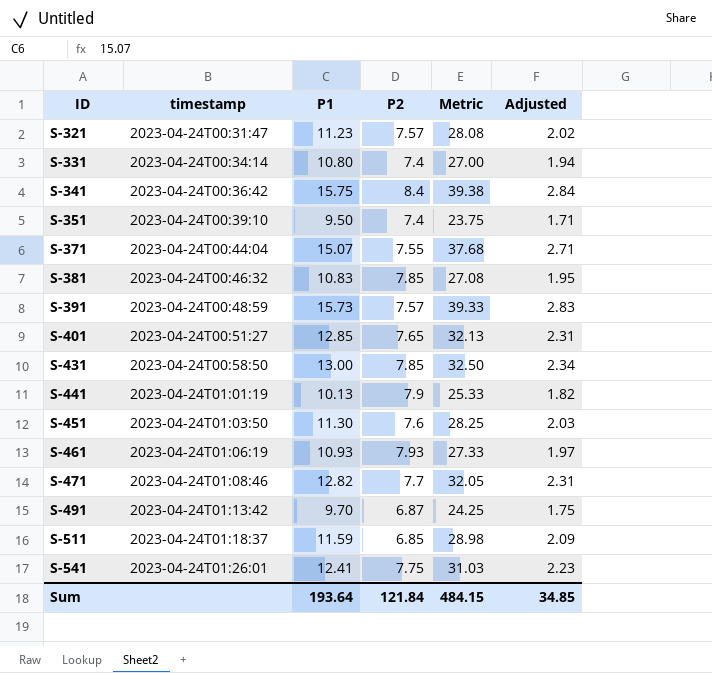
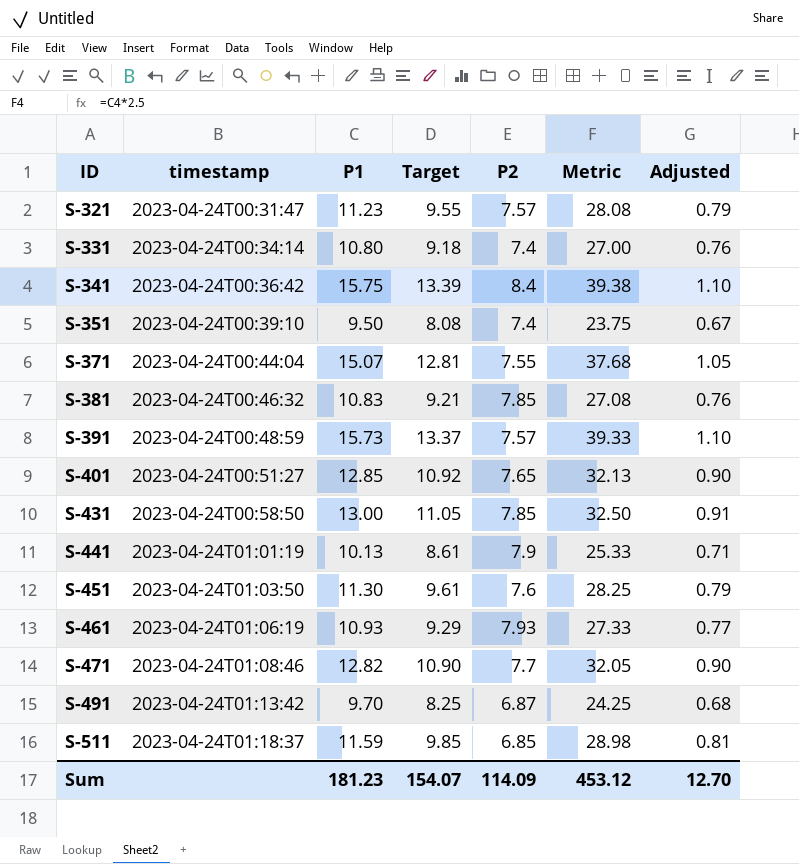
column Target | formula: none -> [P1] * 0.85
column Adjusted | formula: [P1] * 0.18 -> [P1] * 0.07
row S-541: 2023-04-24T01:26:01 | 12.41 | 7.75 | 31.03 | 2.23 -> none
Sum | P1: 193.64 -> 181.23
Sum | P2: 121.84 -> 114.09
Sum | Metric: 484.15 -> 453.12
Sum | Adjusted: 34.85 -> 12.70

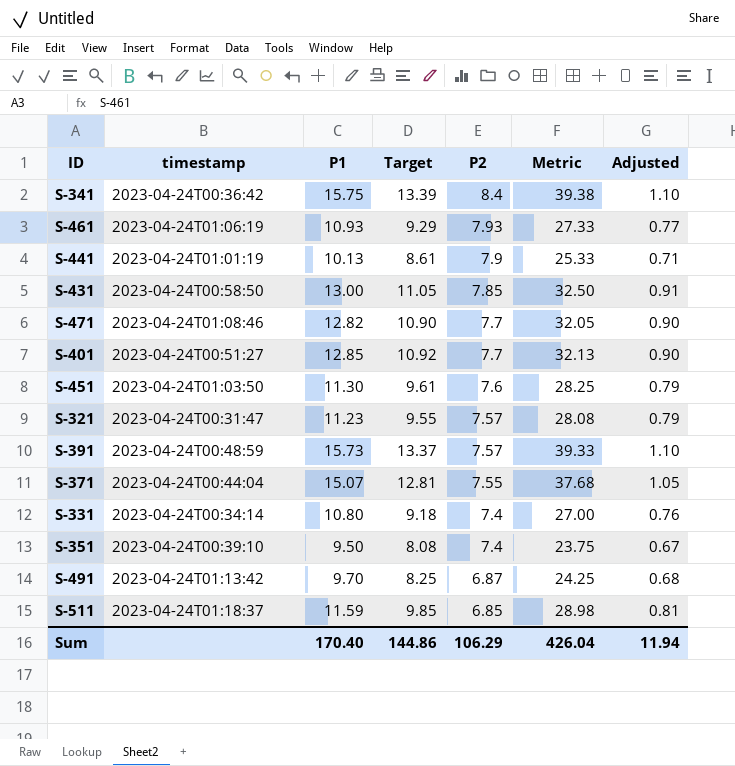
row order: ID ascending -> P2 descending
row S-381: 2023-04-24T00:46:32 | 10.83 | 9.21 | 7.85 | 27.08 | 0.76 -> none
S-401 | P2: 7.65 -> 7.7
Sum | P1: 181.23 -> 170.40
Sum | Target: 154.07 -> 144.86
Sum | P2: 114.09 -> 106.29
Sum | Metric: 453.12 -> 426.04
Sum | Adjusted: 12.70 -> 11.94

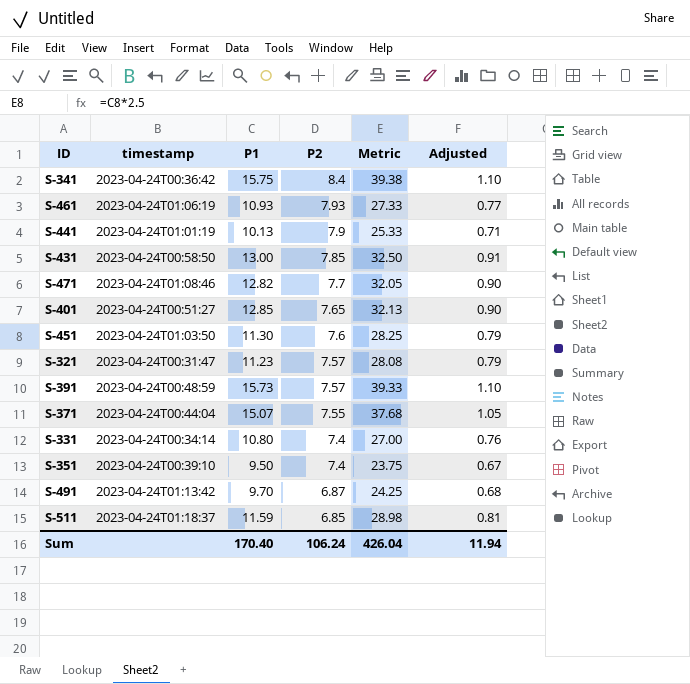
column Target | formula: [P1] * 0.85 -> none
S-401 | P2: 7.7 -> 7.65
Sum | P2: 106.29 -> 106.24

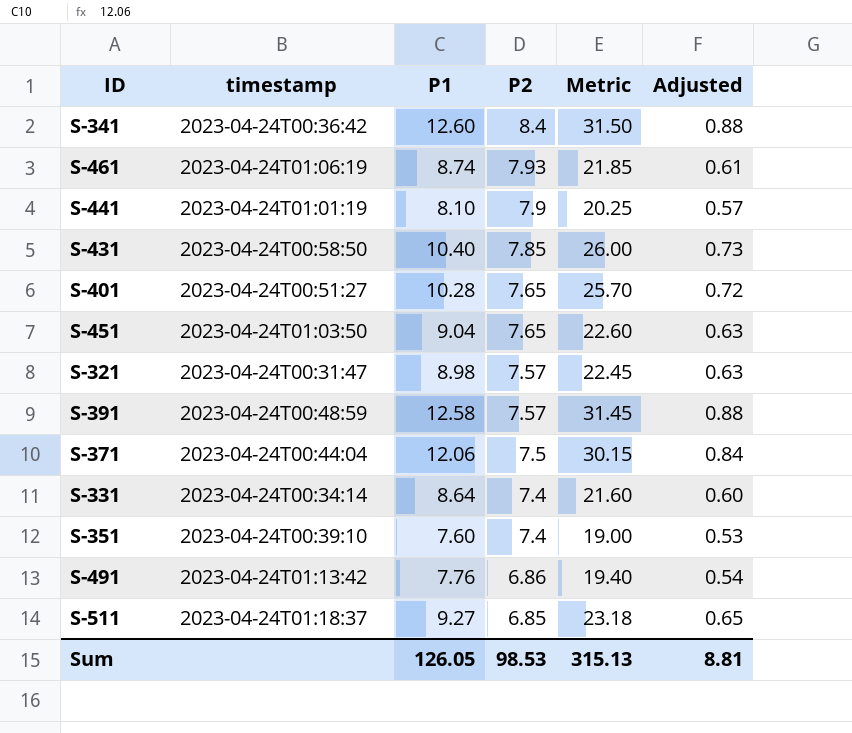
row S-471: 2023-04-24T01:08:46 | 12.82 | 7.7 | 32.05 | 0.90 -> none
S-341 | P1: 15.75 -> 12.60
S-341 | Metric: 39.38 -> 31.50
S-341 | Adjusted: 1.10 -> 0.88
S-461 | P1: 10.93 -> 8.74
S-461 | Metric: 27.33 -> 21.85
S-461 | Adjusted: 0.77 -> 0.61
S-441 | P1: 10.13 -> 8.10
S-441 | Metric: 25.33 -> 20.25
S-441 | Adjusted: 0.71 -> 0.57
S-431 | P1: 13.00 -> 10.40
S-431 | Metric: 32.50 -> 26.00
S-431 | Adjusted: 0.91 -> 0.73
S-401 | P1: 12.85 -> 10.28
S-401 | Metric: 32.13 -> 25.70
S-401 | Adjusted: 0.90 -> 0.72
S-451 | P1: 11.30 -> 9.04
S-451 | P2: 7.6 -> 7.65
S-451 | Metric: 28.25 -> 22.60
S-451 | Adjusted: 0.79 -> 0.63
S-321 | P1: 11.23 -> 8.98
S-321 | Metric: 28.08 -> 22.45
S-321 | Adjusted: 0.79 -> 0.63
S-391 | P1: 15.73 -> 12.58
S-391 | Metric: 39.33 -> 31.45
S-391 | Adjusted: 1.10 -> 0.88
S-371 | P1: 15.07 -> 12.06
S-371 | P2: 7.55 -> 7.5
S-371 | Metric: 37.68 -> 30.15
S-371 | Adjusted: 1.05 -> 0.84
S-331 | P1: 10.80 -> 8.64
S-331 | Metric: 27.00 -> 21.60
S-331 | Adjusted: 0.76 -> 0.60
S-351 | P1: 9.50 -> 7.60
S-351 | Metric: 23.75 -> 19.00
S-351 | Adjusted: 0.67 -> 0.53
S-491 | P1: 9.70 -> 7.76
S-491 | P2: 6.87 -> 6.86
S-491 | Metric: 24.25 -> 19.40
S-491 | Adjusted: 0.68 -> 0.54
S-511 | P1: 11.59 -> 9.27
S-511 | Metric: 28.98 -> 23.18
S-511 | Adjusted: 0.81 -> 0.65
Sum | P1: 170.40 -> 126.05
Sum | P2: 106.24 -> 98.53
Sum | Metric: 426.04 -> 315.13
Sum | Adjusted: 11.94 -> 8.81

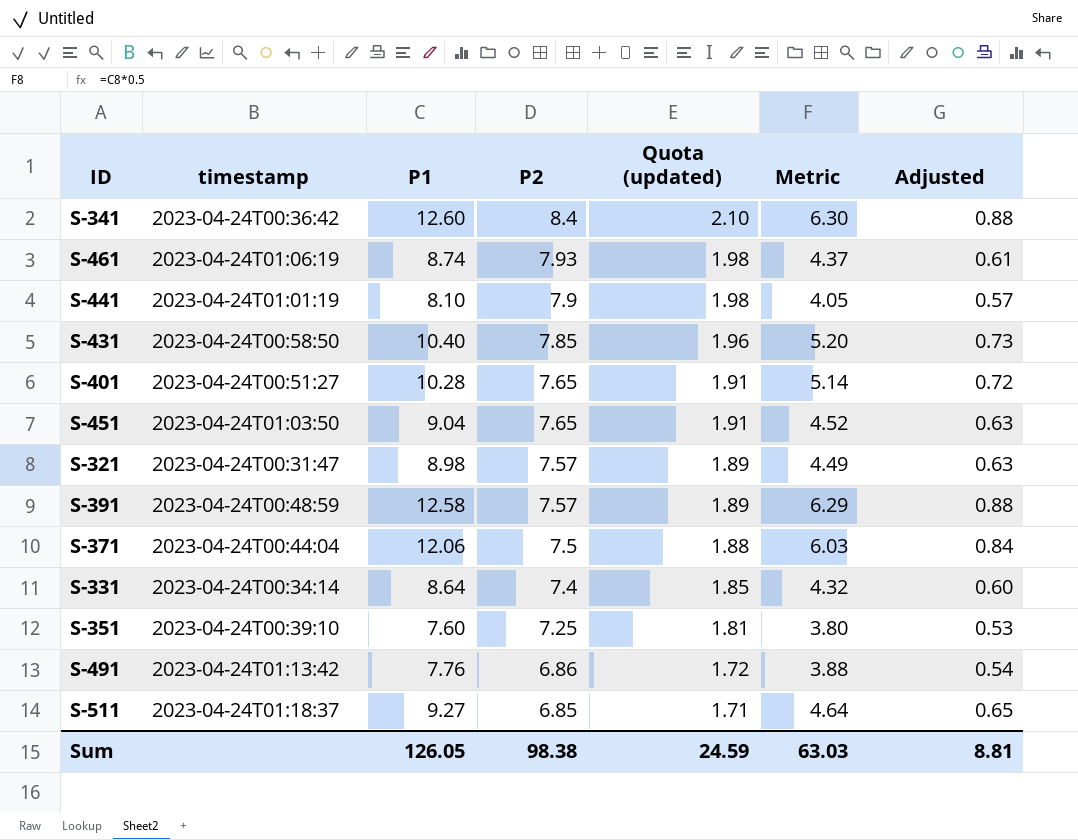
column Quota (updated) | formula: none -> [P2] * 0.25
column Metric | formula: [P1] * 2.5 -> [P1] * 0.5
S-351 | P2: 7.4 -> 7.25
Sum | P2: 98.53 -> 98.38
Sum | Metric: 315.13 -> 63.03

